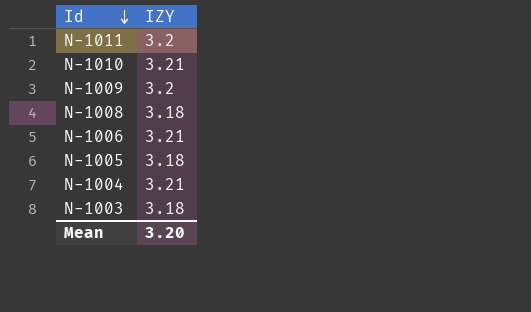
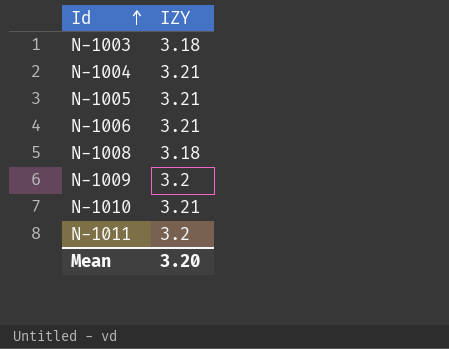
row order: Id descending -> Id ascending
N-1005 | IZY: 3.18 -> 3.21

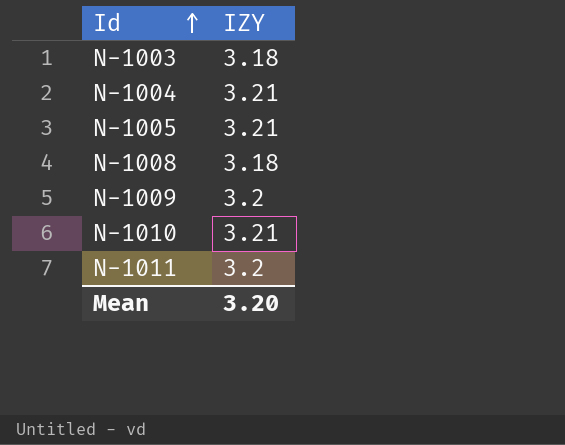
row N-1006: 3.21 -> none

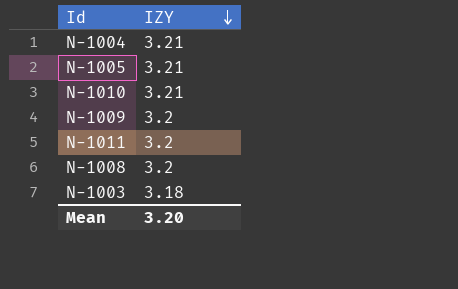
row order: Id ascending -> IZY descending
N-1008 | IZY: 3.18 -> 3.2

